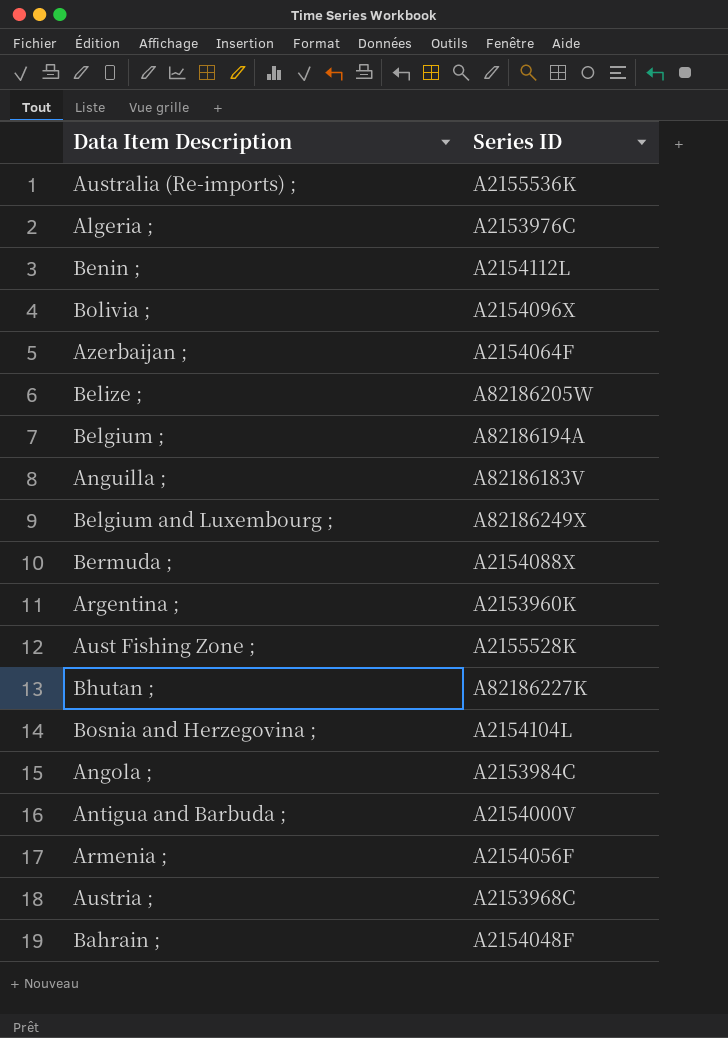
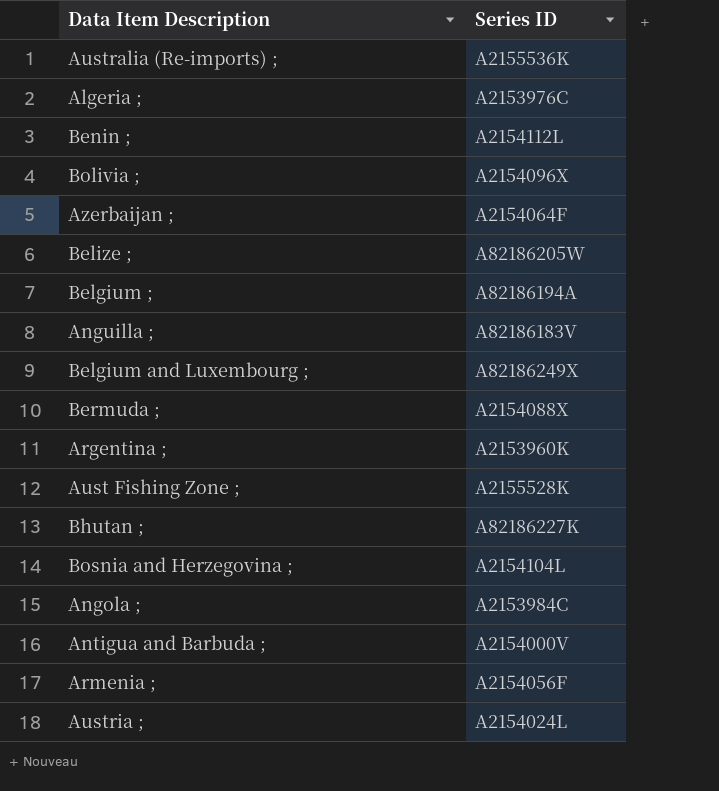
row Bahrain ;: A2154048F -> none
Austria ; | Series ID: A2153968C -> A2154024L

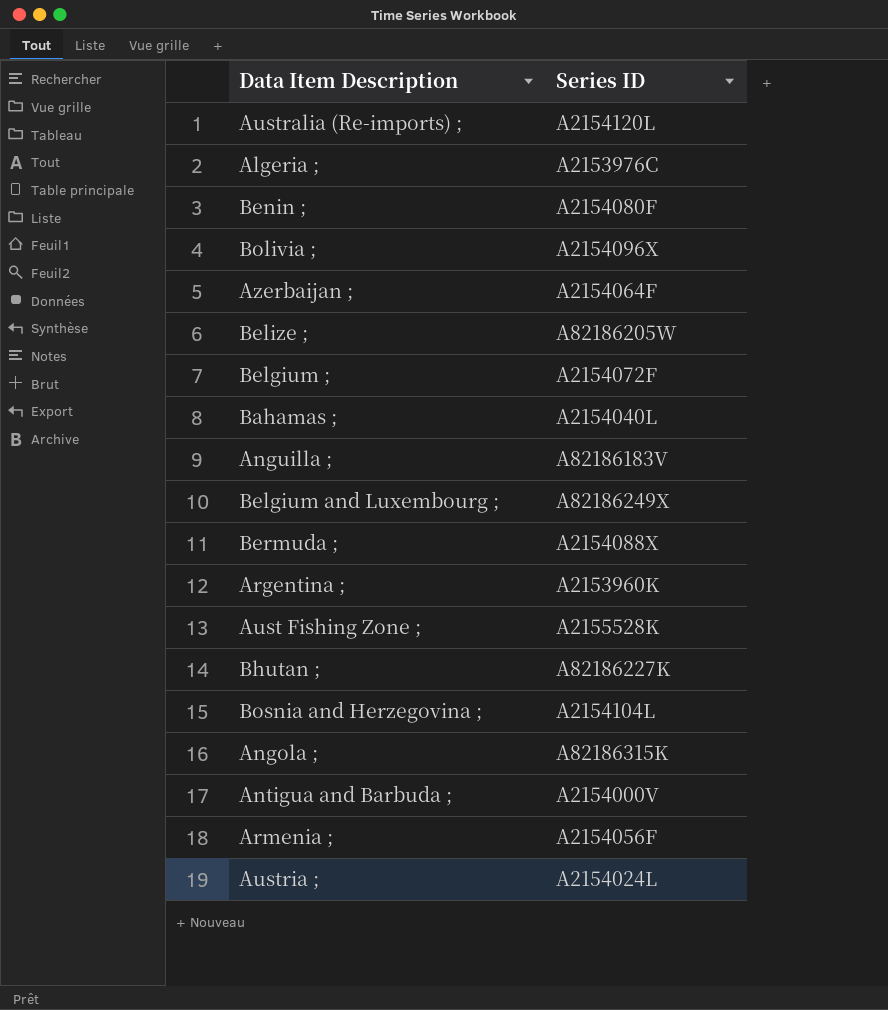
Australia (Re-imports) ; | Series ID: A2155536K -> A2154120L
Benin ; | Series ID: A2154112L -> A2154080F
Belgium ; | Series ID: A82186194A -> A2154072F
row Bahamas ;: none -> A2154040L
Angola ; | Series ID: A2153984C -> A82186315K

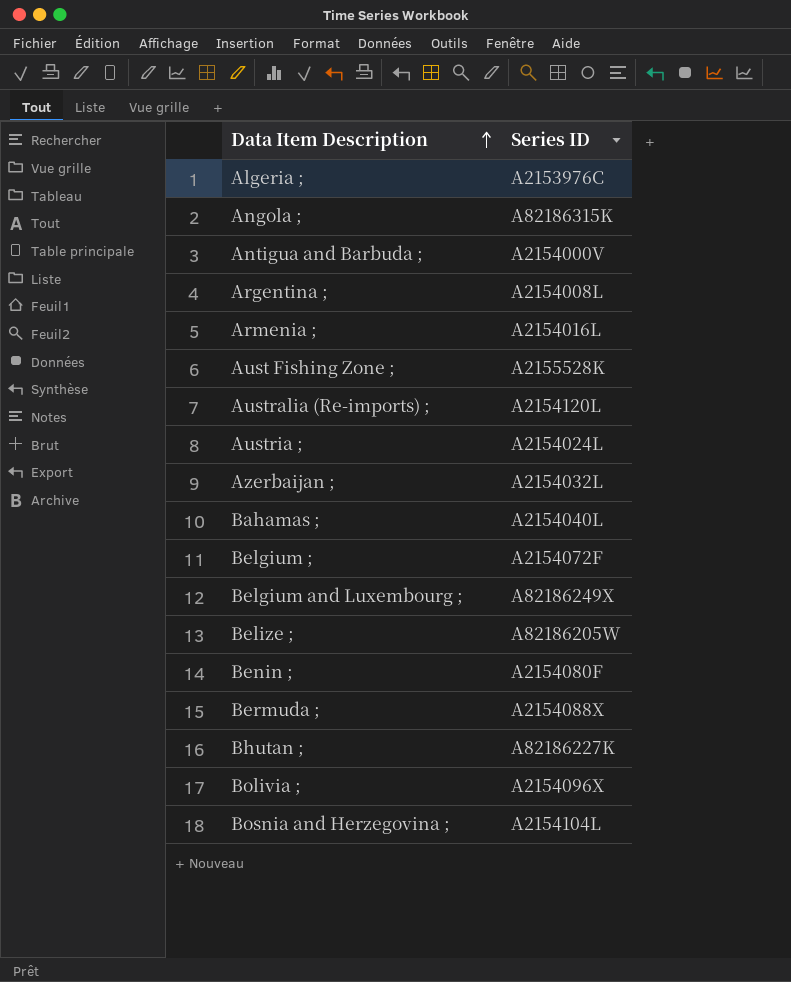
row order: none -> Data Item Description ascending
row Anguilla ;: A82186183V -> none
Argentina ; | Series ID: A2153960K -> A2154008L
Armenia ; | Series ID: A2154056F -> A2154016L
Azerbaijan ; | Series ID: A2154064F -> A2154032L

